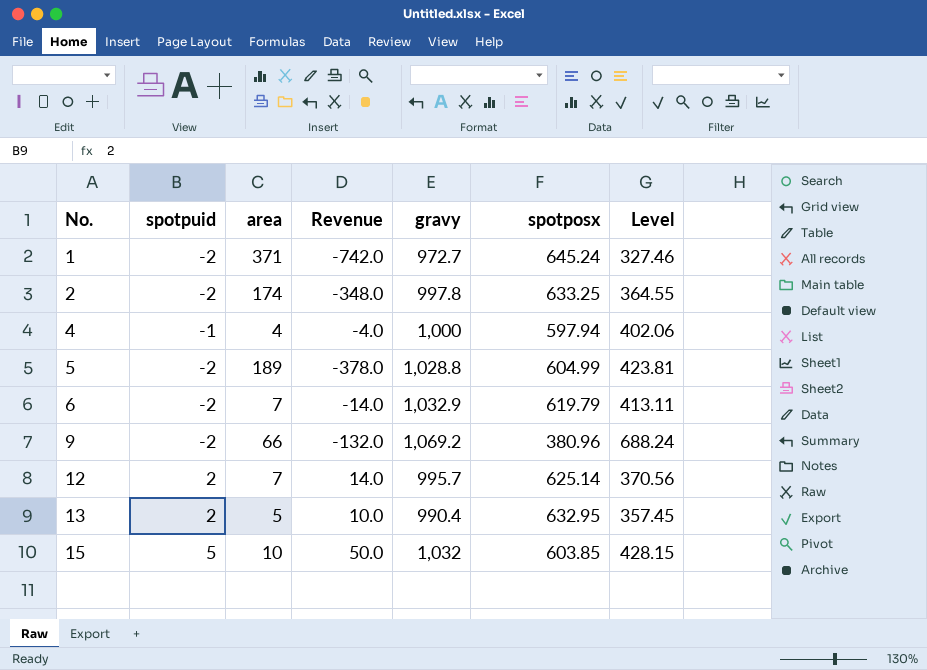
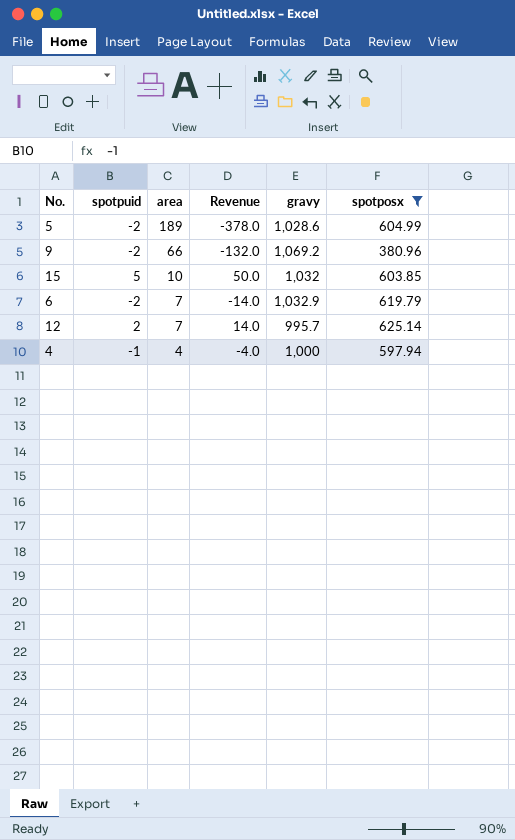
filter: none -> spotposx <= 625.14
row order: No. ascending -> area descending
column Level | formula: [gravy] - [spotposx] -> none
5 | gravy: 1,028.8 -> 1,028.6

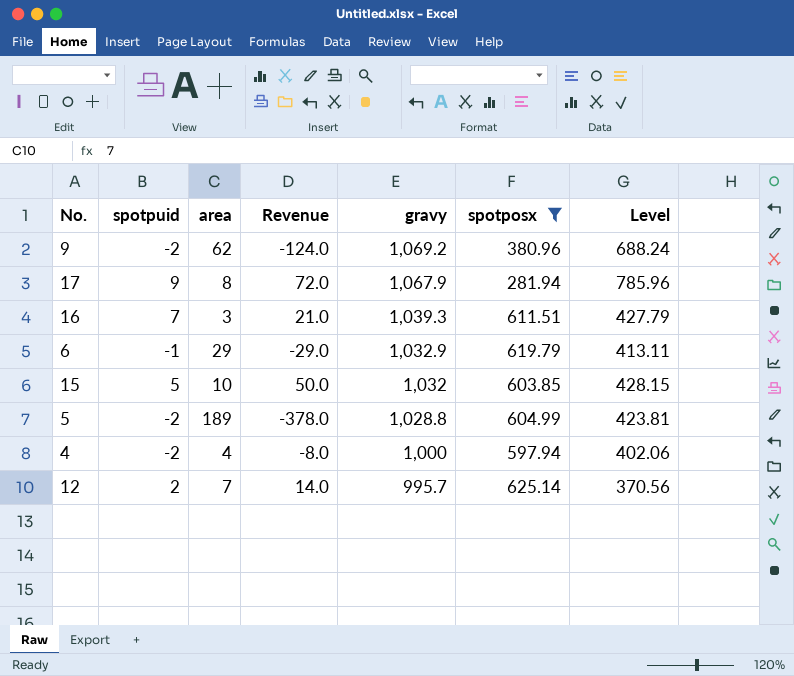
row order: area descending -> gravy descending
column Level | formula: none -> [gravy] - [spotposx]
9 | area: 66 -> 62
9 | Revenue: -132.0 -> -124.0
row 17: none -> 9 | 8 | 72.0 | 1,067.9 | 281.94 | 785.96
row 16: none -> 7 | 3 | 21.0 | 1,039.3 | 611.51 | 427.79
6 | spotpuid: -2 -> -1
6 | area: 7 -> 29
6 | Revenue: -14.0 -> -29.0
5 | gravy: 1,028.6 -> 1,028.8
4 | spotpuid: -1 -> -2
4 | Revenue: -4.0 -> -8.0

